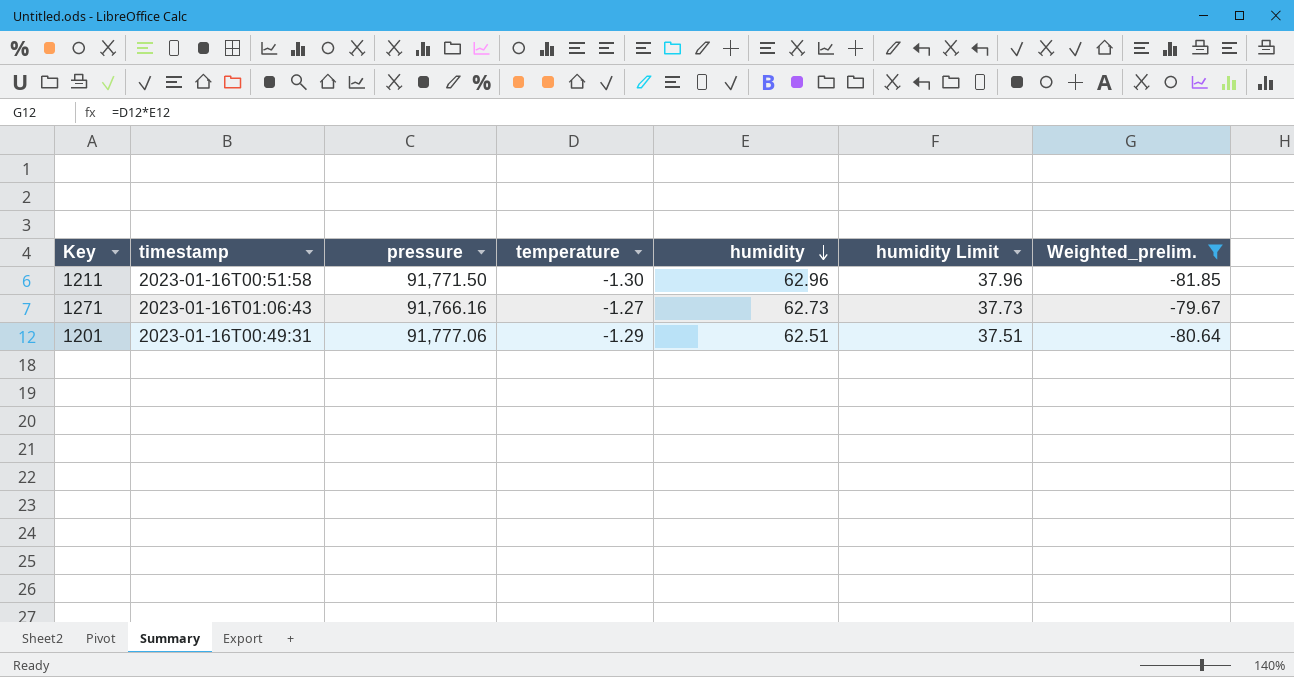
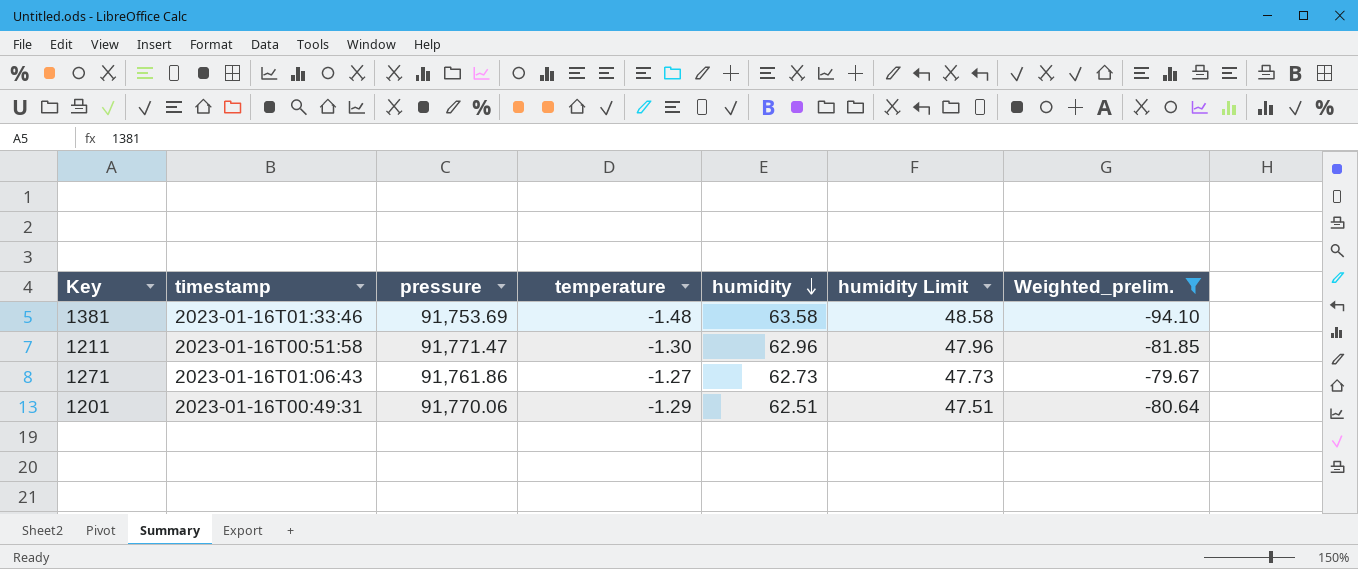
column humidity Limit | formula: [humidity] - 25 -> [humidity] - 15
row 1381: none -> 2023-01-16T01:33:46 | 91,753.69 | -1.48 | 63.58 | 48.58 | -94.10
1211 | pressure: 91,771.50 -> 91,771.47
1271 | pressure: 91,766.16 -> 91,761.86
1201 | pressure: 91,777.06 -> 91,770.06

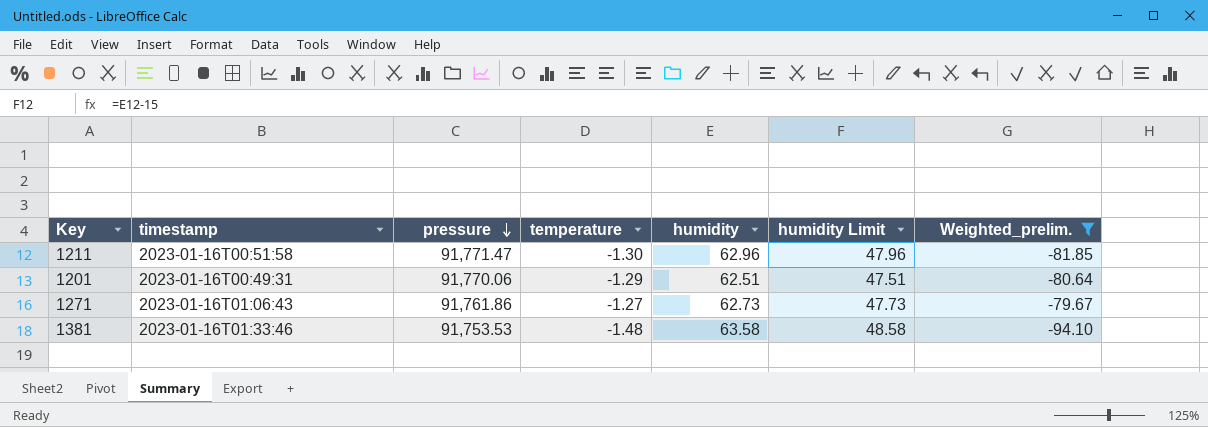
row order: humidity descending -> pressure descending
1381 | pressure: 91,753.69 -> 91,753.53

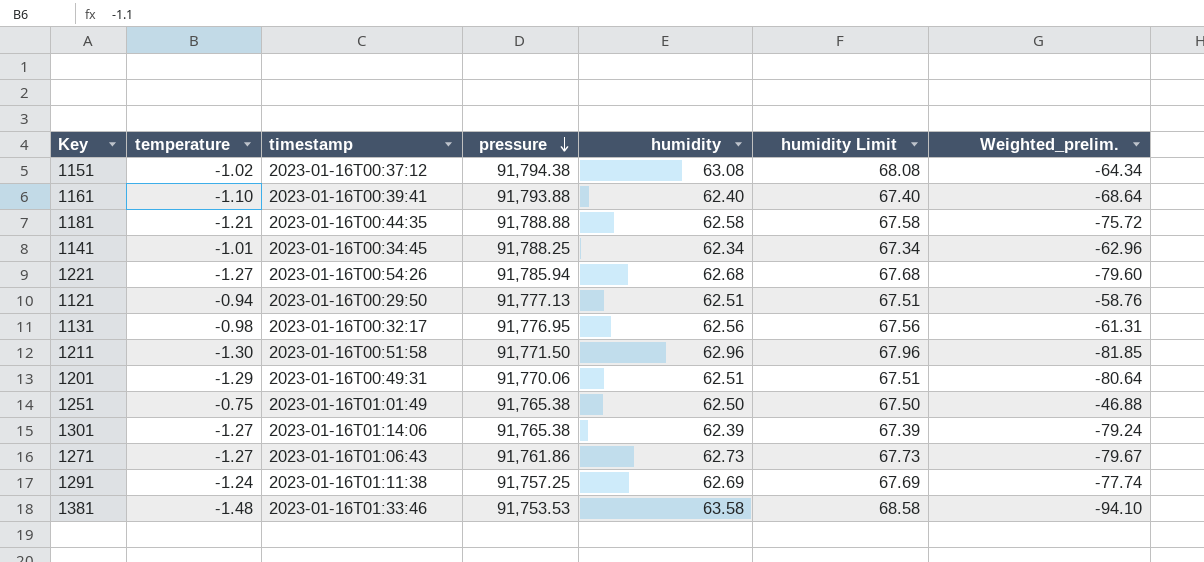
filter: Weighted_prelim. <= -79.67 -> none
column temperature | position: 4 -> 2
column humidity Limit | formula: [humidity] - 15 -> [humidity] + 5
1211 | pressure: 91,771.47 -> 91,771.50

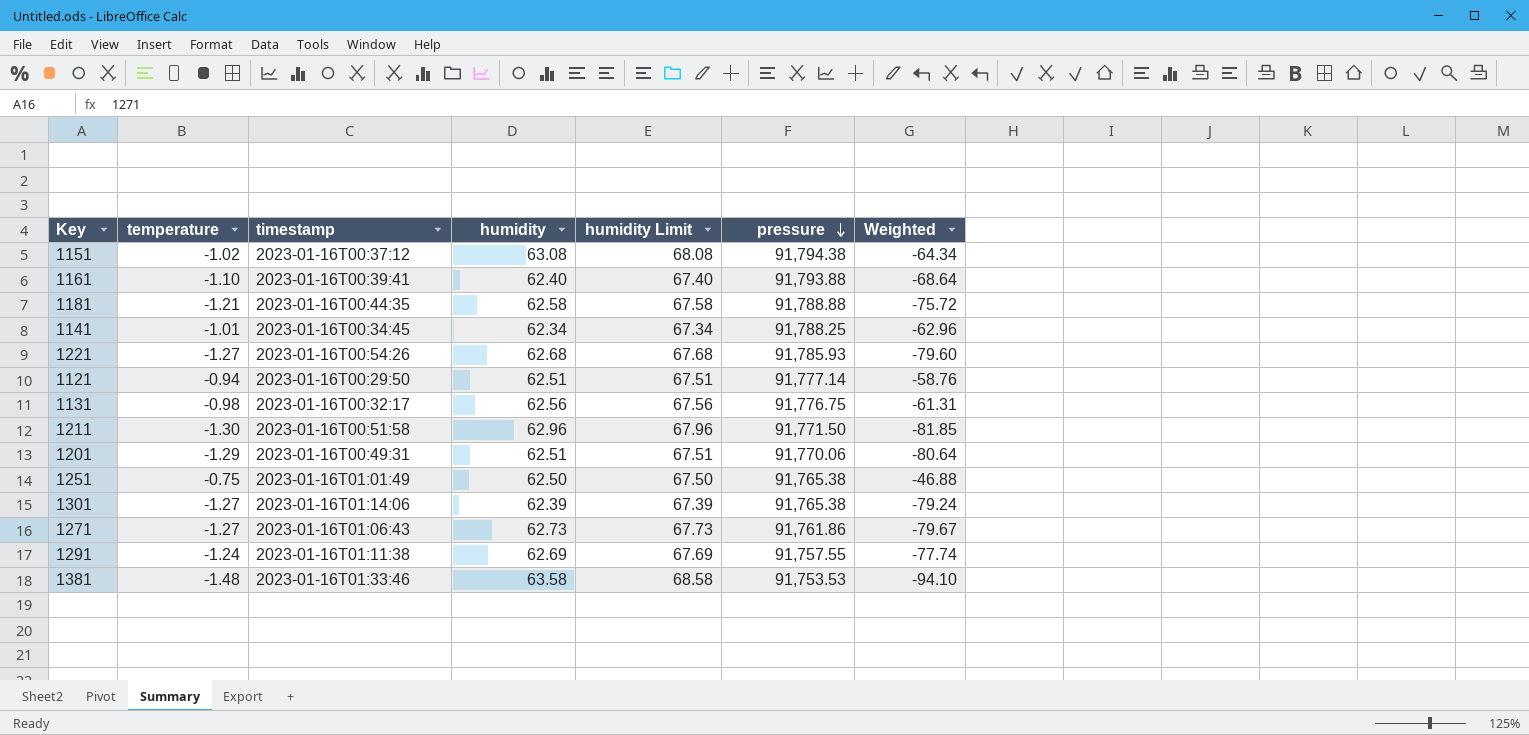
column pressure | position: 4 -> 6
column name: Weighted_prelim. -> Weighted
1221 | pressure: 91,785.94 -> 91,785.93
1121 | pressure: 91,777.13 -> 91,777.14
1131 | pressure: 91,776.95 -> 91,776.75
1291 | pressure: 91,757.25 -> 91,757.55

